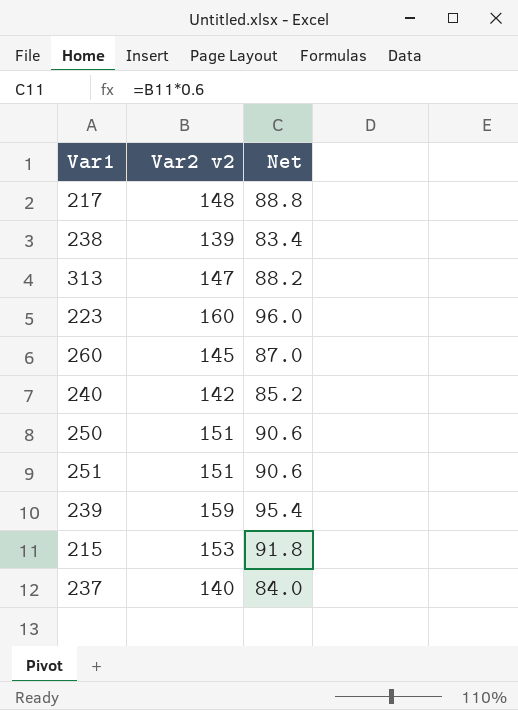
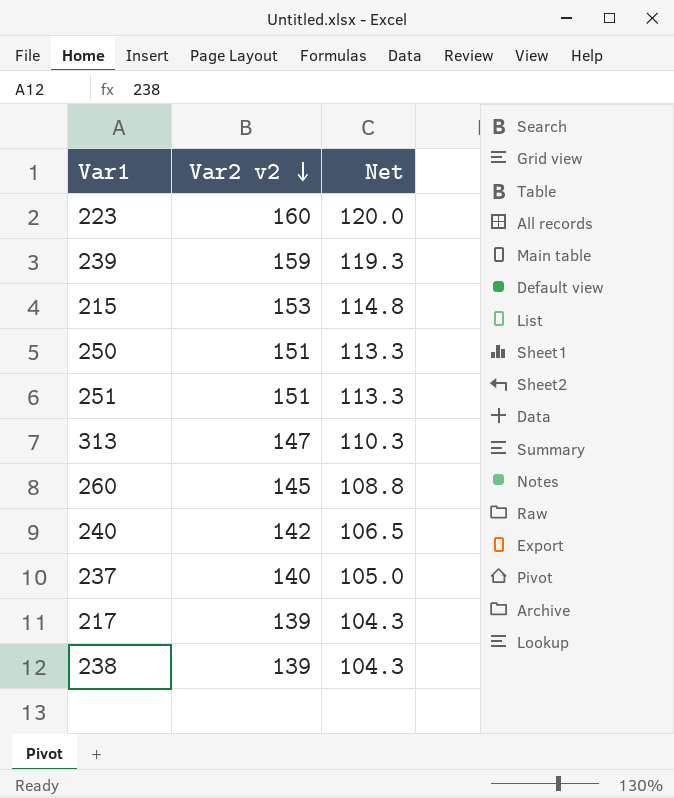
row order: none -> Var2 v2 descending
column Net | formula: [Var2 v2] * 0.6 -> [Var2 v2] * 0.75
217 | Var2 v2: 148 -> 139

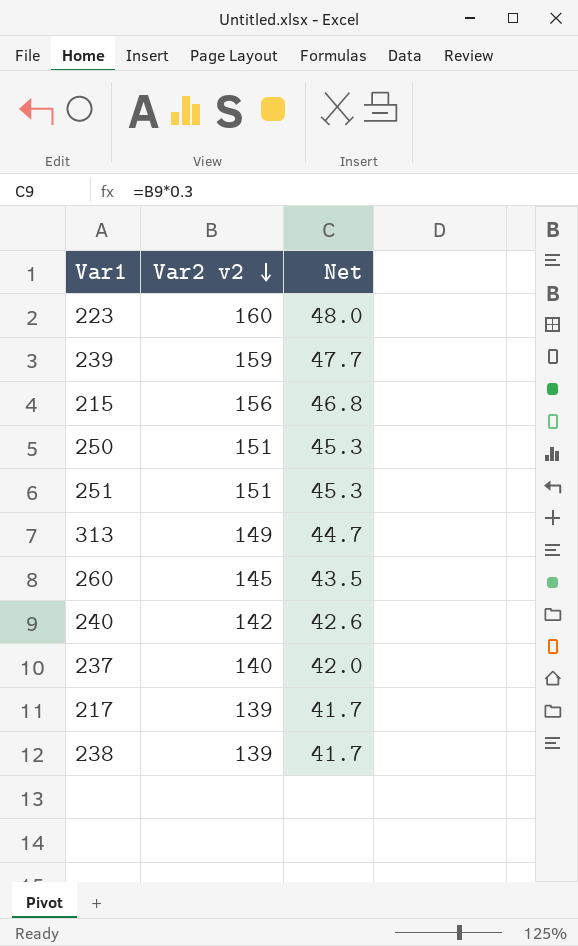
column Net | formula: [Var2 v2] * 0.75 -> [Var2 v2] * 0.3
215 | Var2 v2: 153 -> 156
313 | Var2 v2: 147 -> 149

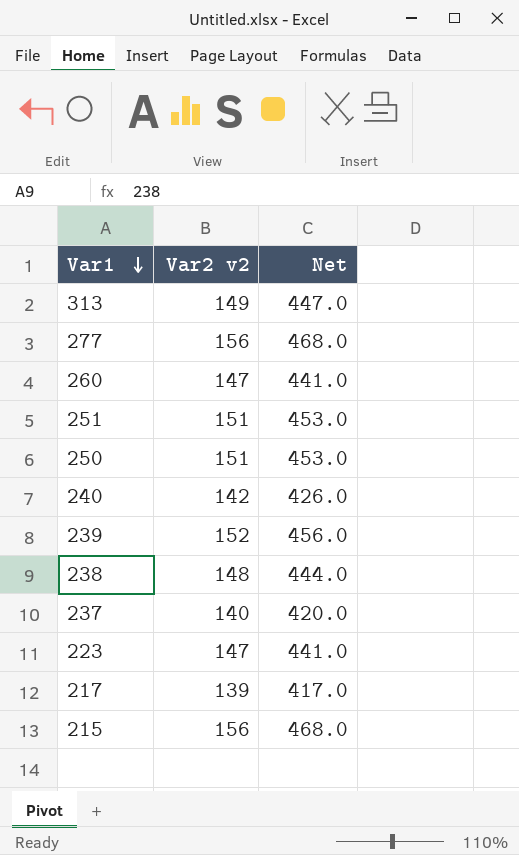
row order: Var2 v2 descending -> Var1 descending
column Net | formula: [Var2 v2] * 0.3 -> [Var2 v2] * 3
row 277: none -> 156 | 468.0
260 | Var2 v2: 145 -> 147
239 | Var2 v2: 159 -> 152
238 | Var2 v2: 139 -> 148
223 | Var2 v2: 160 -> 147

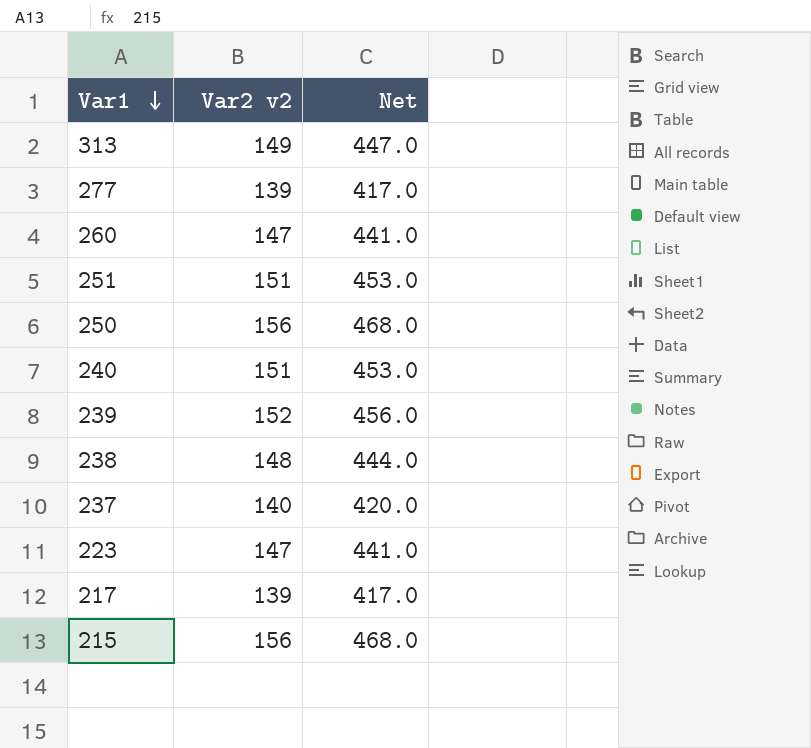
277 | Var2 v2: 156 -> 139
277 | Net: 468.0 -> 417.0
250 | Var2 v2: 151 -> 156
250 | Net: 453.0 -> 468.0
240 | Var2 v2: 142 -> 151
240 | Net: 426.0 -> 453.0

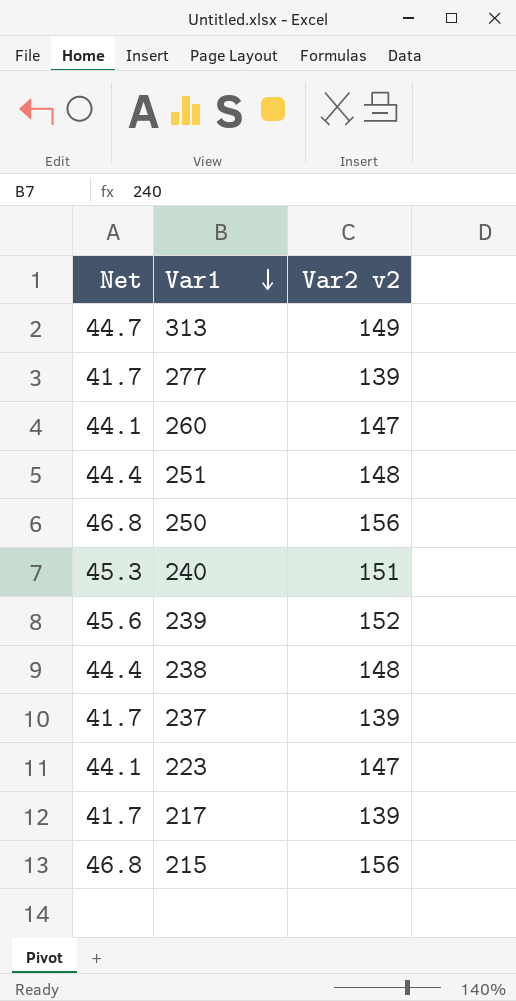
column Net | formula: [Var2 v2] * 3 -> [Var2 v2] * 0.3
column Net | position: 3 -> 1
251 | Var2 v2: 151 -> 148
237 | Var2 v2: 140 -> 139

